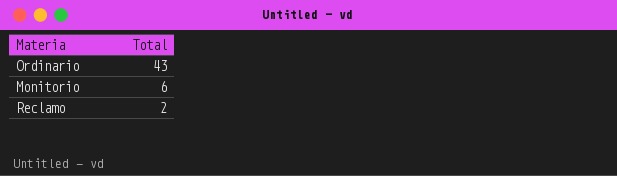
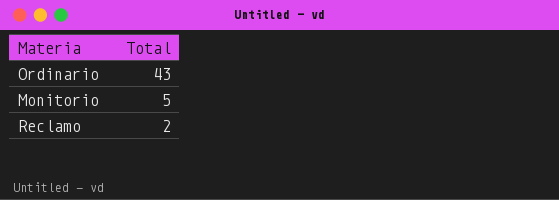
Monitorio | Total: 6 -> 5

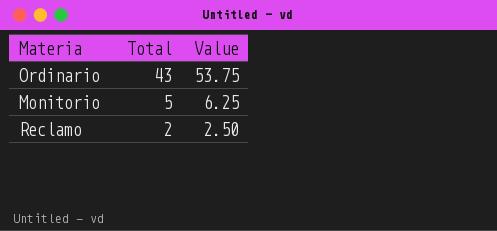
column Value | formula: none -> [Total] * 1.25

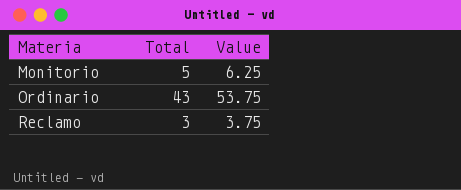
row order: Total descending -> Materia ascending
Reclamo | Total: 2 -> 3
Reclamo | Value: 2.50 -> 3.75

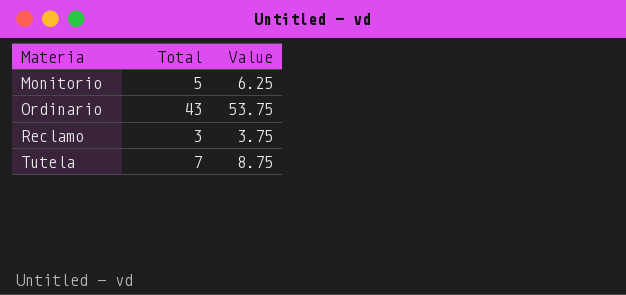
row Tutela: none -> 7 | 8.75

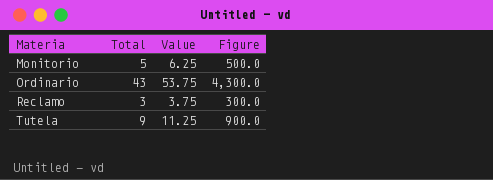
column Figure | formula: none -> [Total] * 100
Tutela | Total: 7 -> 9
Tutela | Value: 8.75 -> 11.25

